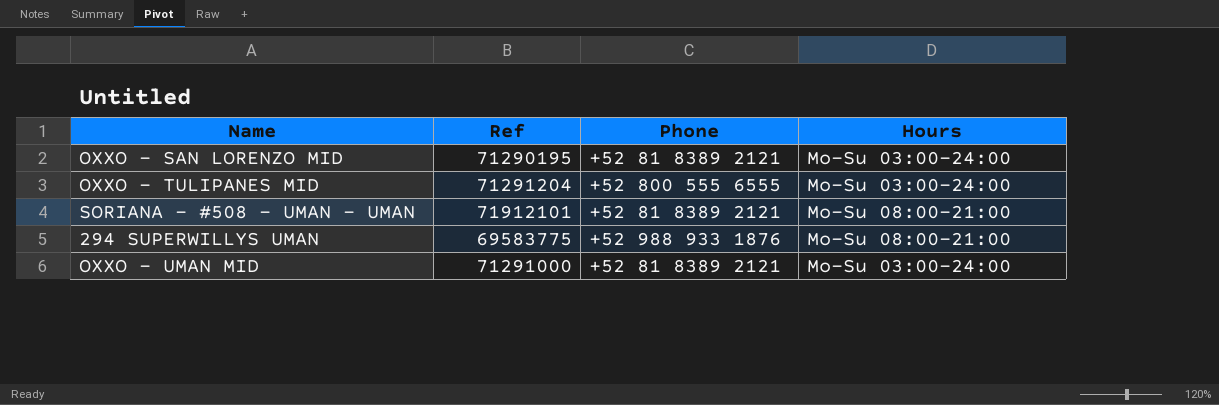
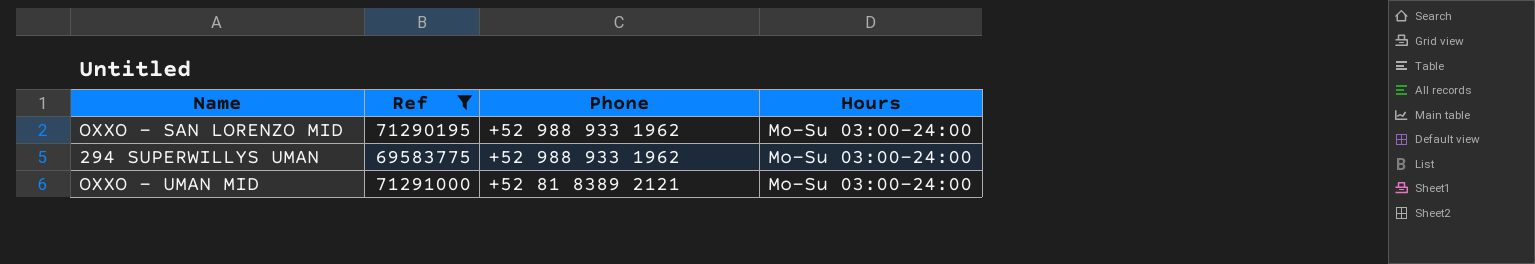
filter: none -> Ref <= 71291000
OXXO - SAN LORENZO MID | Phone: +52 81 8389 2121 -> +52 988 933 1962
294 SUPERWILLYS UMAN | Phone: +52 988 933 1876 -> +52 988 933 1962
294 SUPERWILLYS UMAN | Hours: Mo-Su 08:00-21:00 -> Mo-Su 03:00-24:00

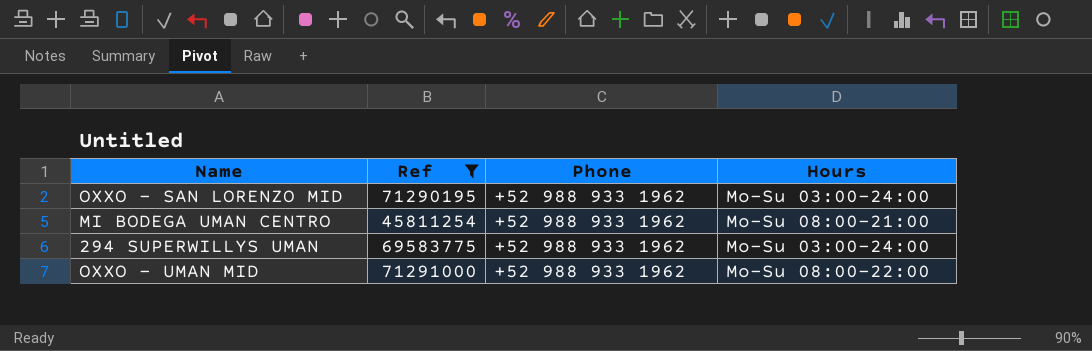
row MI BODEGA UMAN CENTRO: none -> 45811254 | +52 988 933 1962 | Mo-Su 08:00-21:00
OXXO - UMAN MID | Phone: +52 81 8389 2121 -> +52 988 933 1962
OXXO - UMAN MID | Hours: Mo-Su 03:00-24:00 -> Mo-Su 08:00-22:00

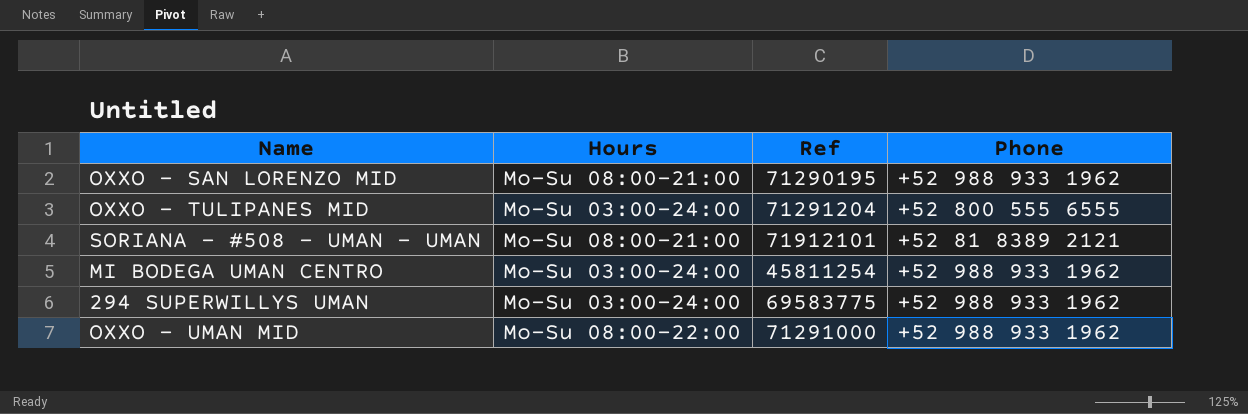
filter: Ref <= 71291000 -> none
column Hours | position: 4 -> 2
OXXO - SAN LORENZO MID | Hours: Mo-Su 03:00-24:00 -> Mo-Su 08:00-21:00
MI BODEGA UMAN CENTRO | Hours: Mo-Su 08:00-21:00 -> Mo-Su 03:00-24:00

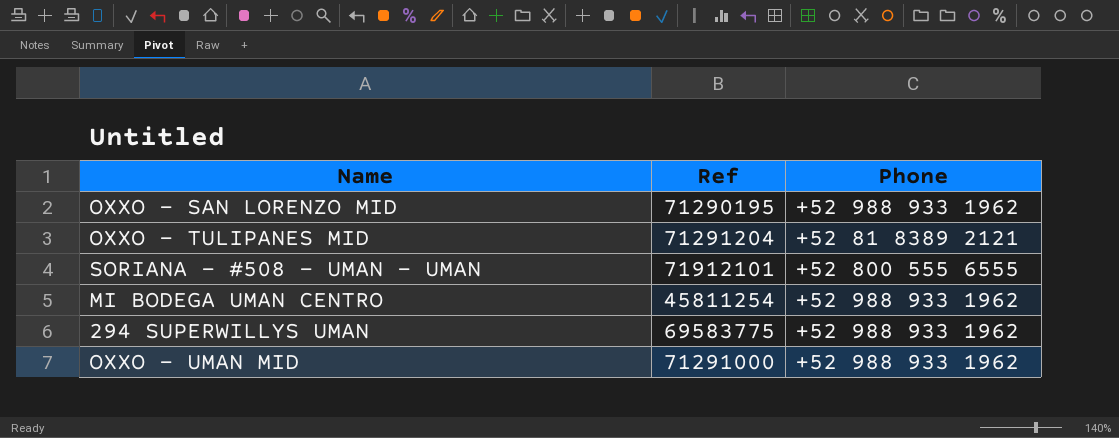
column Hours | position: 2 -> none
OXXO - TULIPANES MID | Phone: +52 800 555 6555 -> +52 81 8389 2121
SORIANA - #508 - UMAN - UMAN | Phone: +52 81 8389 2121 -> +52 800 555 6555

